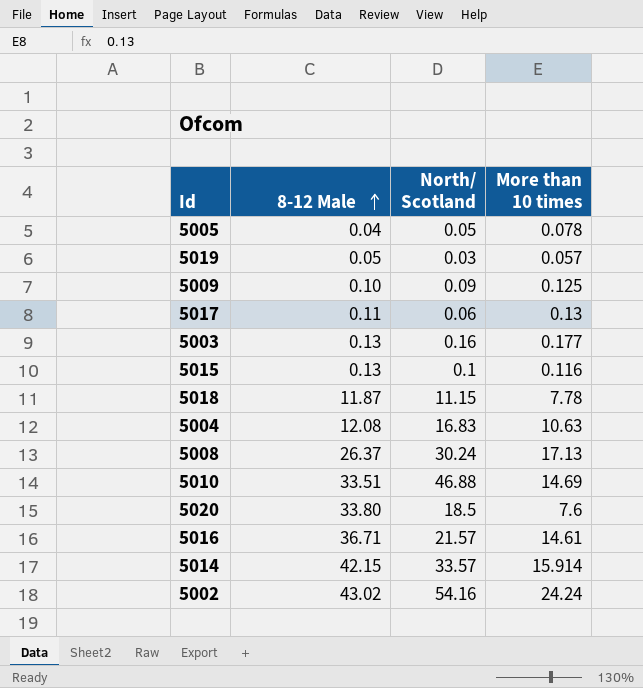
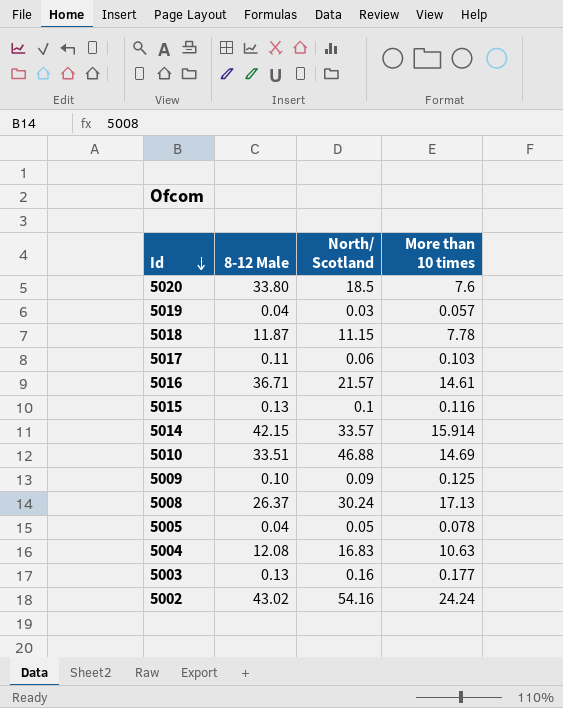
row order: 8-12 Male ascending -> Id descending
5019 | 8-12 Male: 0.05 -> 0.04
5017 | More than 10 times: 0.13 -> 0.103

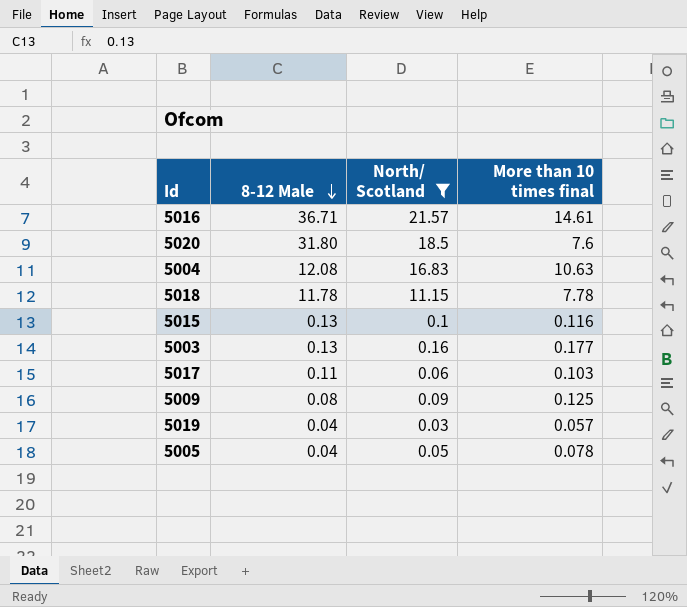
filter: none -> North/ Scotland <= 21.57
row order: Id descending -> 8-12 Male descending
column name: More than 10 times -> More than 10 times final
5020 | 8-12 Male: 33.80 -> 31.80
5018 | 8-12 Male: 11.87 -> 11.78
5009 | 8-12 Male: 0.10 -> 0.08

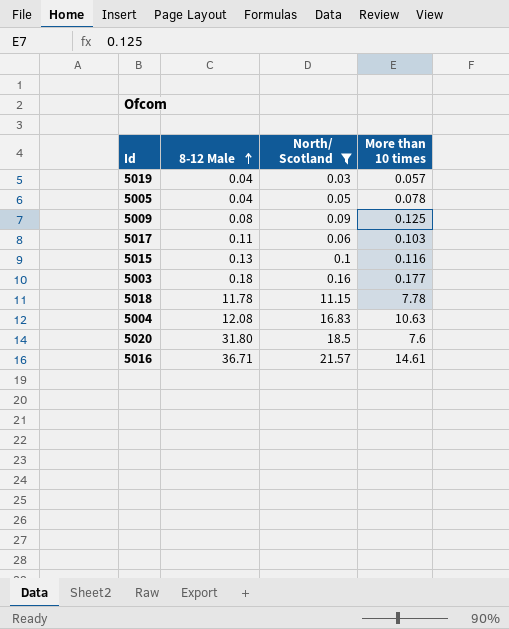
row order: 8-12 Male descending -> 8-12 Male ascending
column name: More than 10 times final -> More than 10 times
5003 | 8-12 Male: 0.13 -> 0.18

